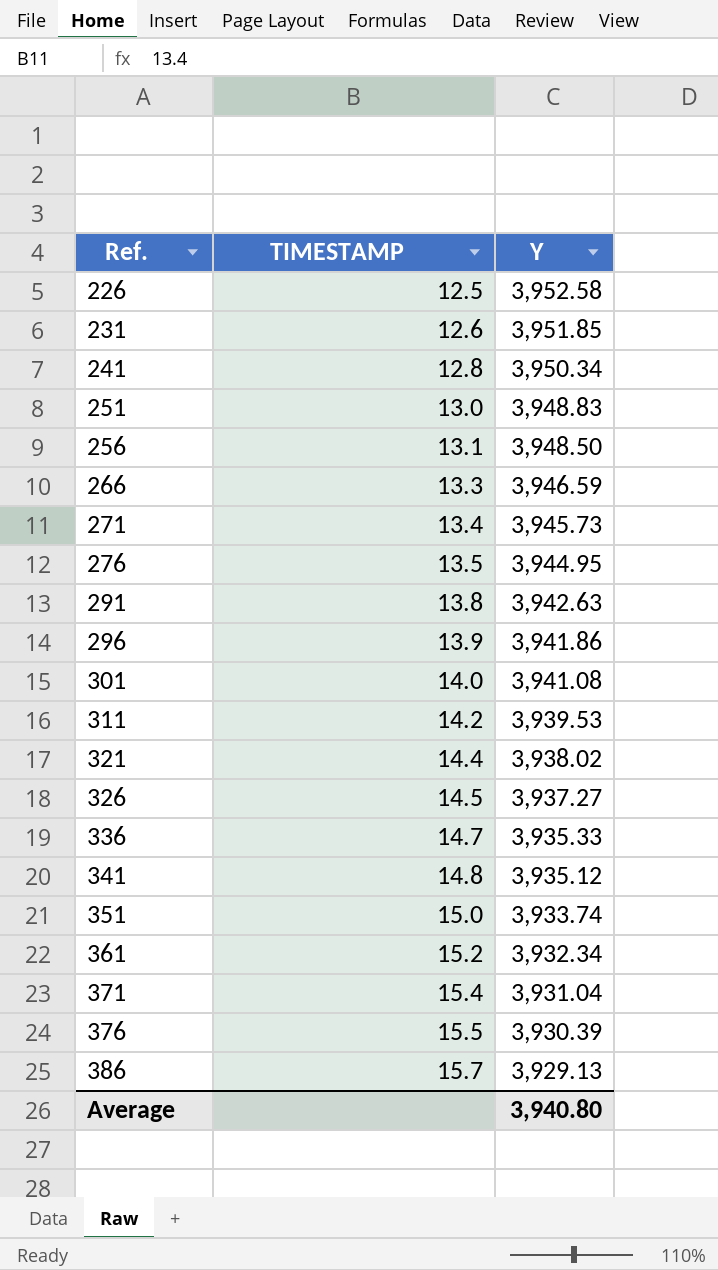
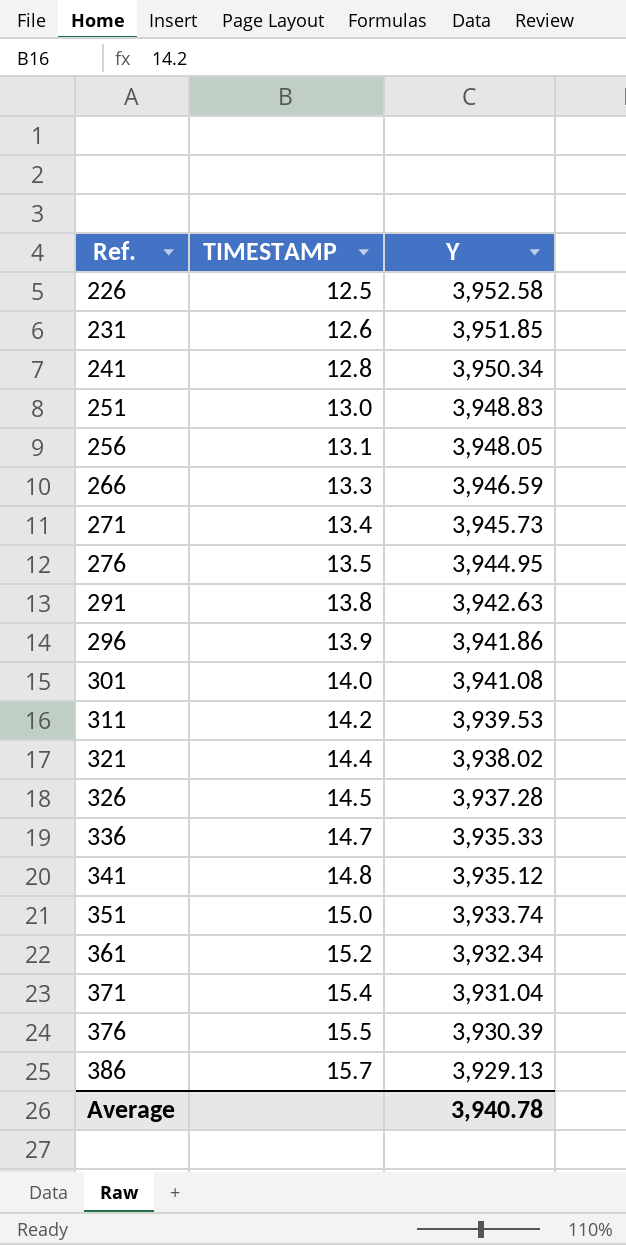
256 | Y: 3,948.50 -> 3,948.05
326 | Y: 3,937.27 -> 3,937.28
Average | Y: 3,940.80 -> 3,940.78

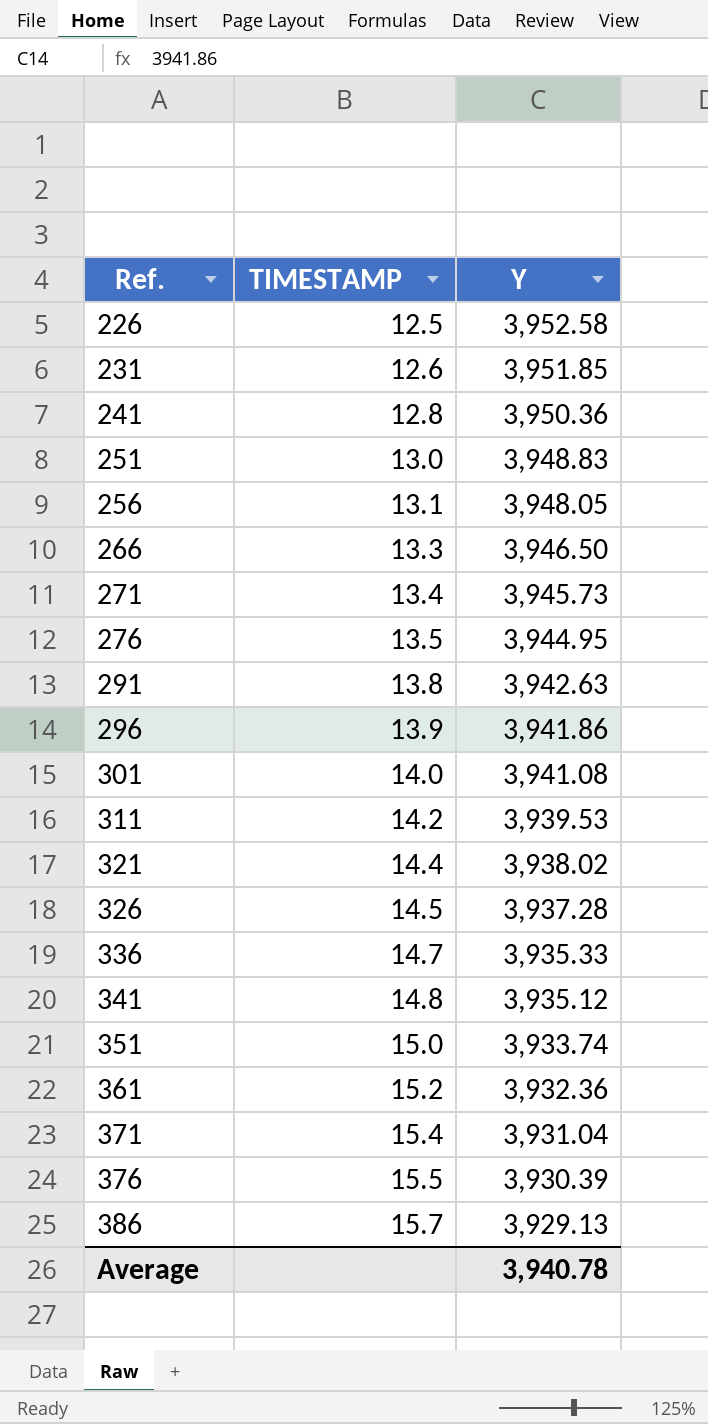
241 | Y: 3,950.34 -> 3,950.36
266 | Y: 3,946.59 -> 3,946.50
361 | Y: 3,932.34 -> 3,932.36

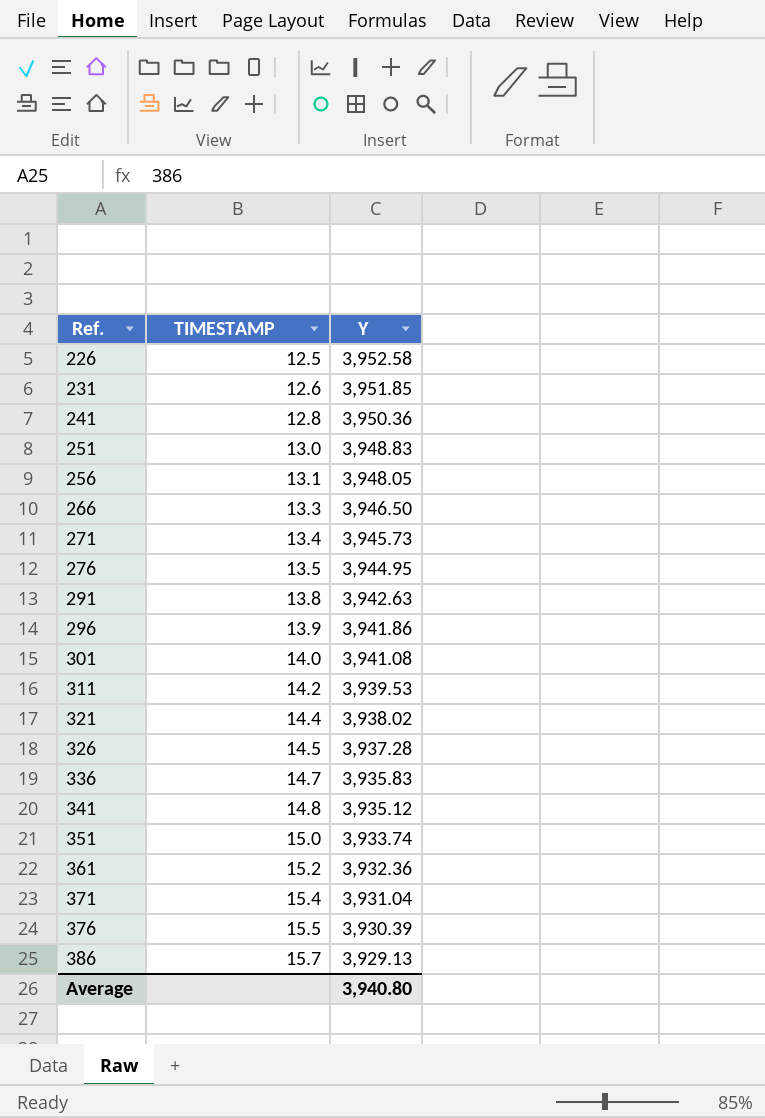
336 | Y: 3,935.33 -> 3,935.83
Average | Y: 3,940.78 -> 3,940.80

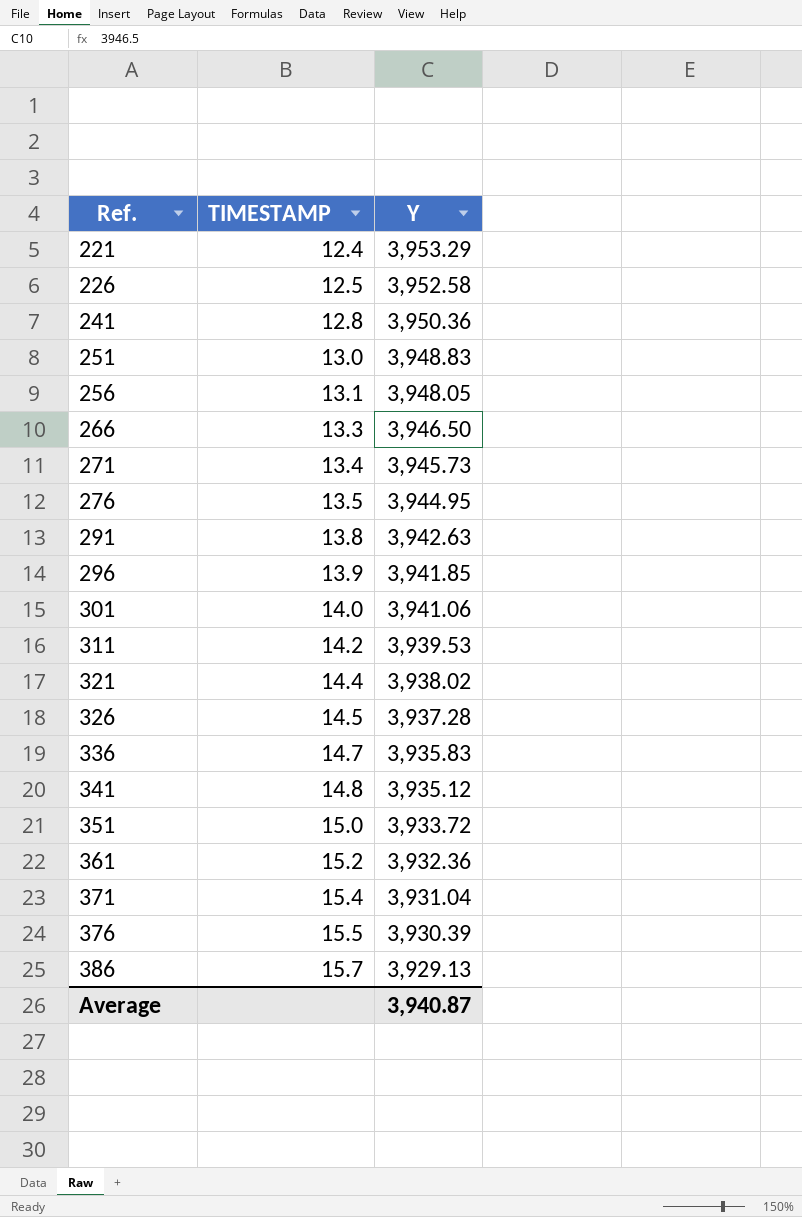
row 231: 12.6 | 3,951.85 -> none
row 221: none -> 12.4 | 3,953.29
296 | Y: 3,941.86 -> 3,941.85
301 | Y: 3,941.08 -> 3,941.06
351 | Y: 3,933.74 -> 3,933.72
Average | Y: 3,940.80 -> 3,940.87

